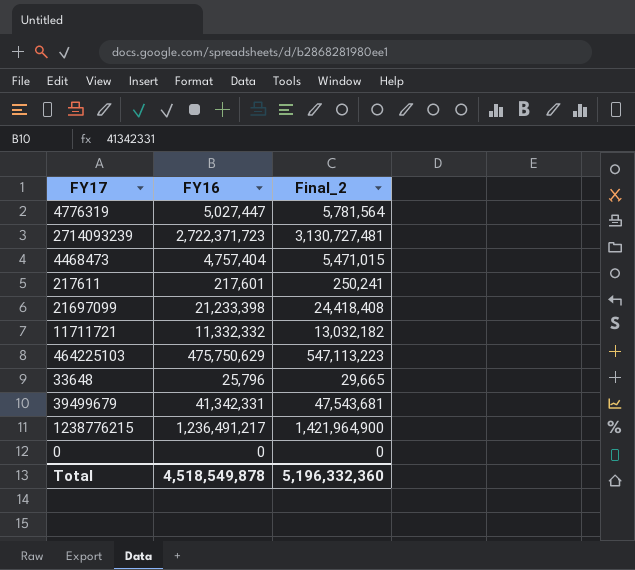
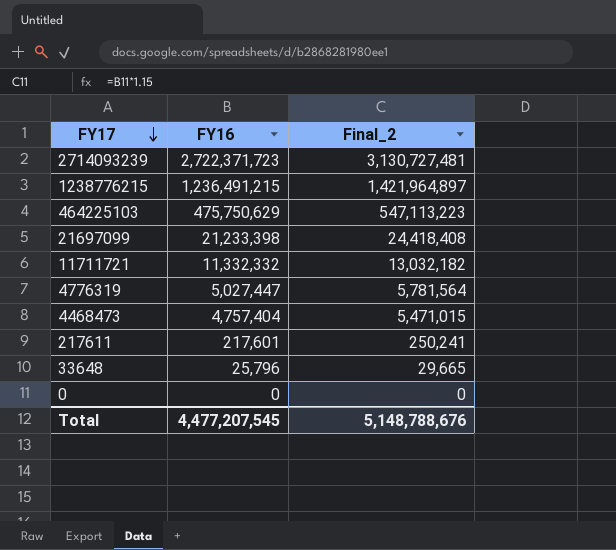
row order: none -> FY17 descending
row 39499679: 41,342,331 | 47,543,681 -> none
1238776215 | FY16: 1,236,491,217 -> 1,236,491,215
1238776215 | Final_2: 1,421,964,900 -> 1,421,964,897
Total | FY16: 4,518,549,878 -> 4,477,207,545
Total | Final_2: 5,196,332,360 -> 5,148,788,676

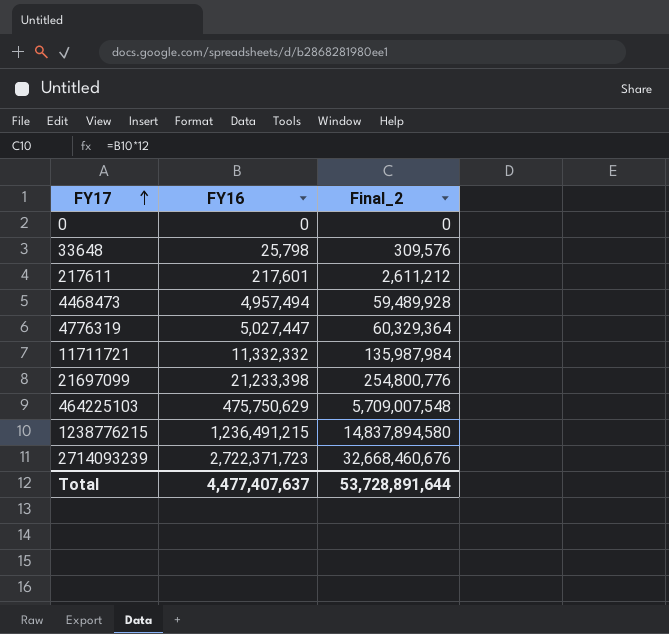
row order: FY17 descending -> FY17 ascending
column Final_2 | formula: [FY16] * 1.15 -> [FY16] * 12
33648 | FY16: 25,796 -> 25,798
4468473 | FY16: 4,757,404 -> 4,957,494
Total | FY16: 4,477,207,545 -> 4,477,407,637
Total | Final_2: 5,148,788,676 -> 53,728,891,644

